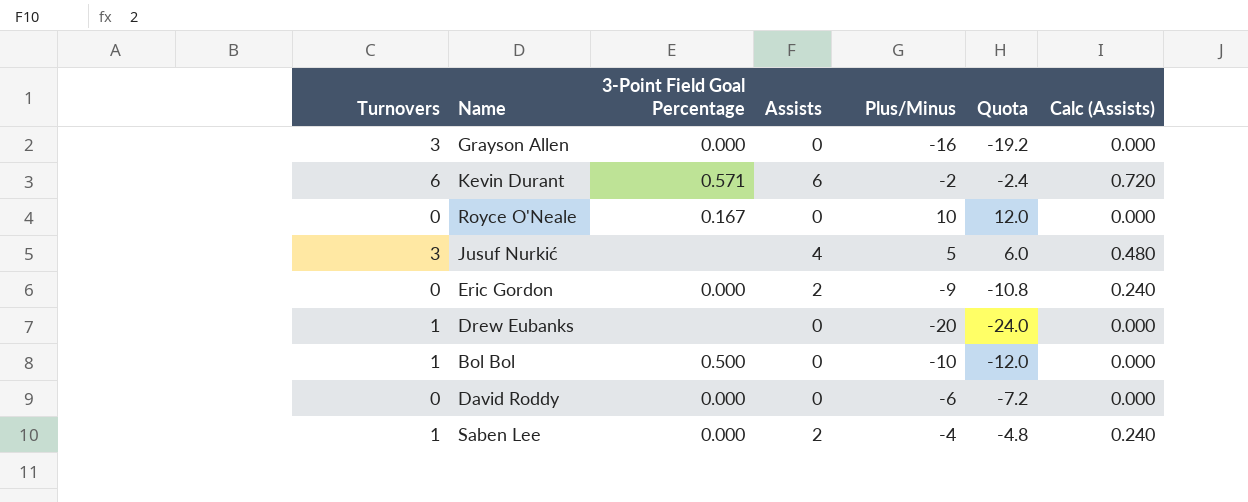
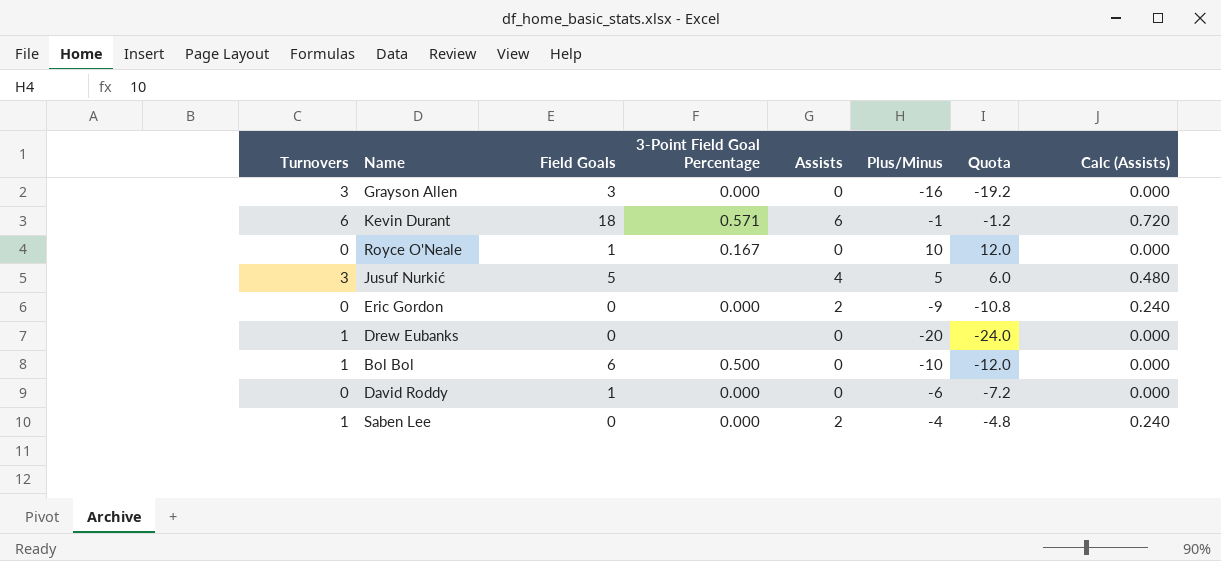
column Field Goals | position: none -> 3
Kevin Durant | Plus/Minus: -2 -> -1
Kevin Durant | Quota: -2.4 -> -1.2

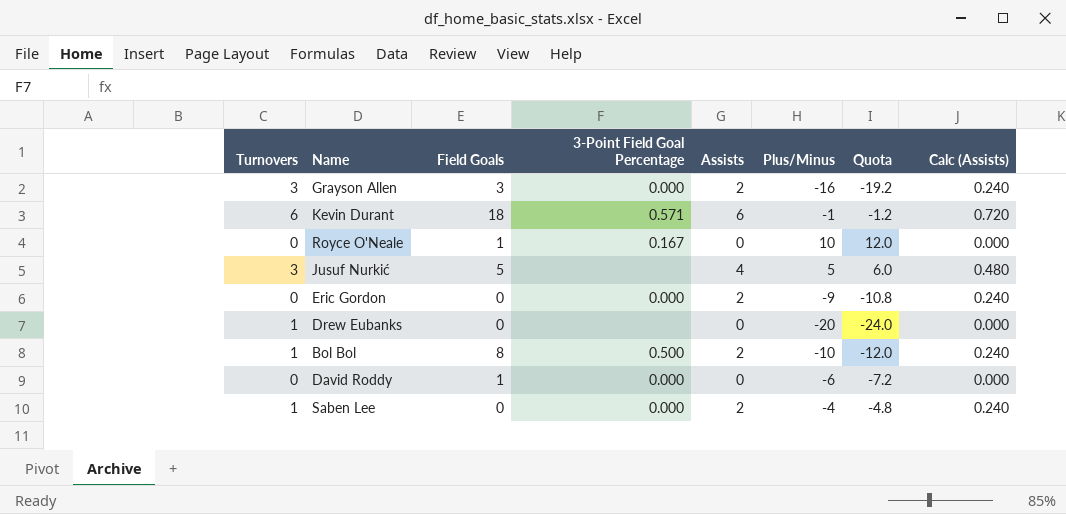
Grayson Allen | Assists: 0 -> 2
Grayson Allen | Calc (Assists): 0.000 -> 0.240
Bol Bol | Field Goals: 6 -> 8
Bol Bol | Assists: 0 -> 2
Bol Bol | Calc (Assists): 0.000 -> 0.240

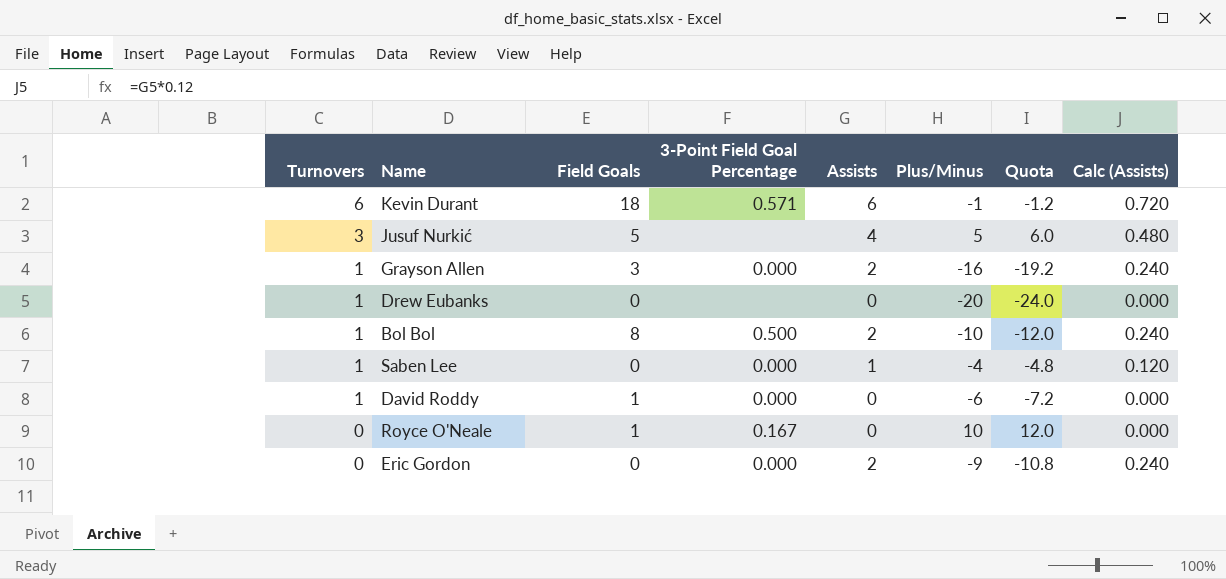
row order: none -> Turnovers descending
Grayson Allen | Turnovers: 3 -> 1
Saben Lee | Assists: 2 -> 1
Saben Lee | Calc (Assists): 0.240 -> 0.120
David Roddy | Turnovers: 0 -> 1

